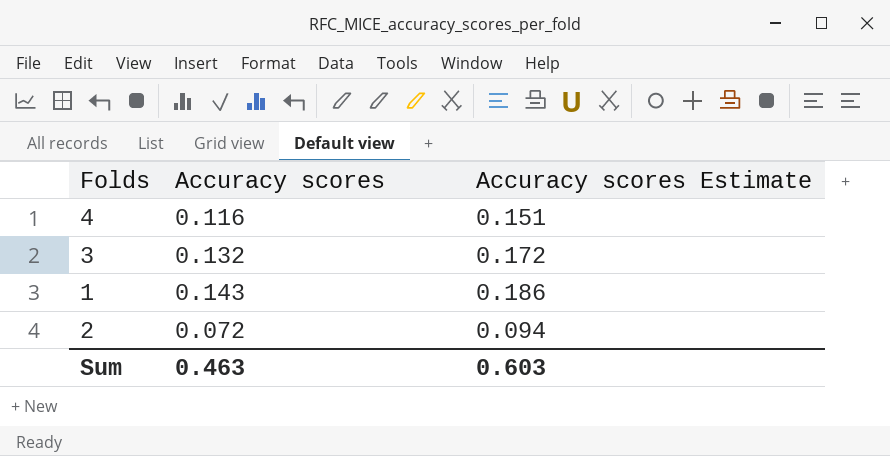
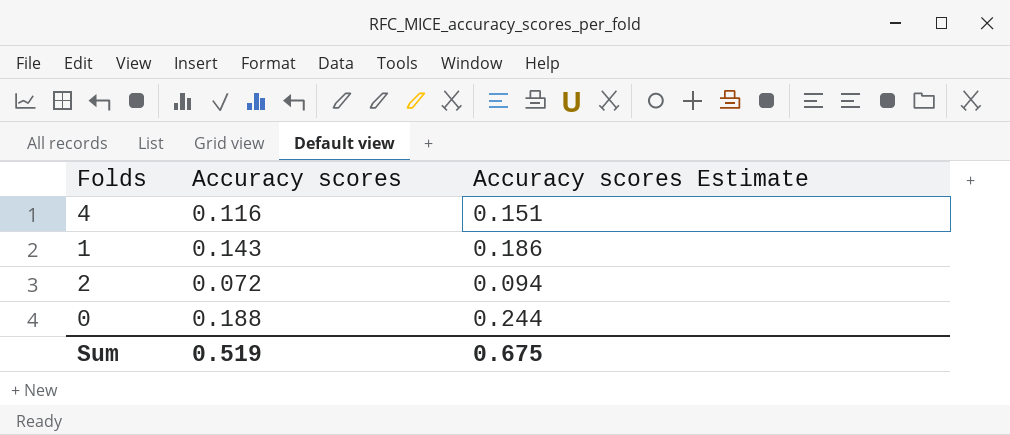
row 3: 0.132 | 0.172 -> none
row 0: none -> 0.188 | 0.244
Sum | Accuracy scores: 0.463 -> 0.519
Sum | Accuracy scores Estimate: 0.603 -> 0.675

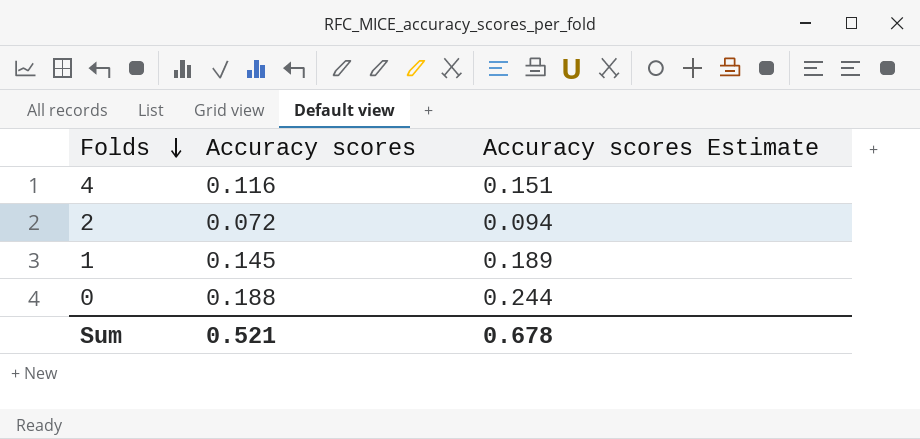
row order: none -> Folds descending
1 | Accuracy scores: 0.143 -> 0.145
1 | Accuracy scores Estimate: 0.186 -> 0.189
Sum | Accuracy scores: 0.519 -> 0.521
Sum | Accuracy scores Estimate: 0.675 -> 0.678

